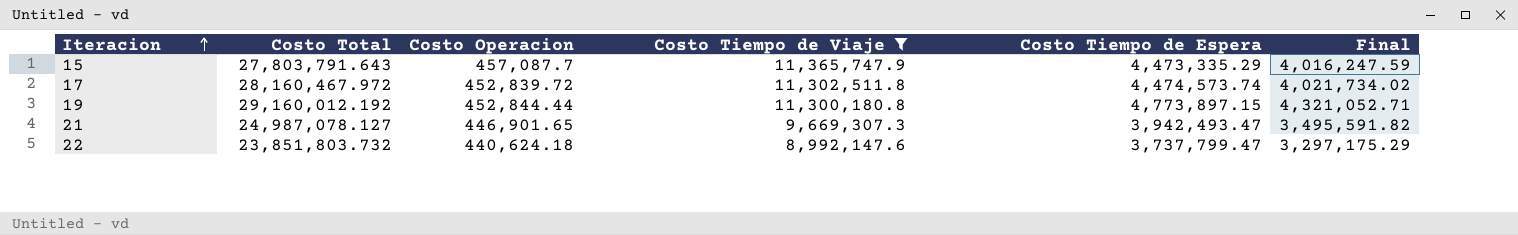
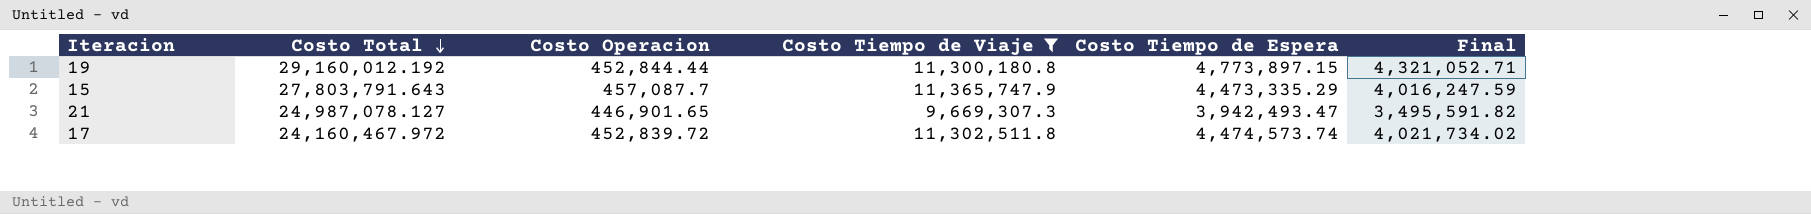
row order: Iteracion ascending -> Costo Total descending
row 22: 23,851,803.732 | 440,624.18 | 8,992,147.6 | 3,737,799.47 | 3,297,175.29 -> none
17 | Costo Total: 28,160,467.972 -> 24,160,467.972

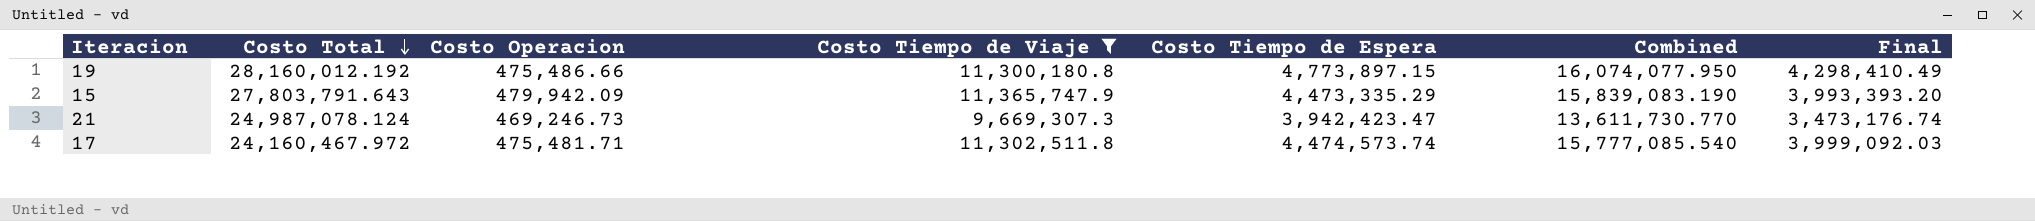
column Combined | formula: none -> [Costo Tiempo de Viaje] + [Costo Tiempo de Espera]
19 | Costo Total: 29,160,012.192 -> 28,160,012.192
19 | Costo Operacion: 452,844.44 -> 475,486.66
19 | Final: 4,321,052.71 -> 4,298,410.49
15 | Costo Operacion: 457,087.7 -> 479,942.09
15 | Final: 4,016,247.59 -> 3,993,393.20
21 | Costo Total: 24,987,078.127 -> 24,987,078.124
21 | Costo Operacion: 446,901.65 -> 469,246.73
21 | Costo Tiempo de Espera: 3,942,493.47 -> 3,942,423.47
21 | Final: 3,495,591.82 -> 3,473,176.74
17 | Costo Operacion: 452,839.72 -> 475,481.71
17 | Final: 4,021,734.02 -> 3,999,092.03

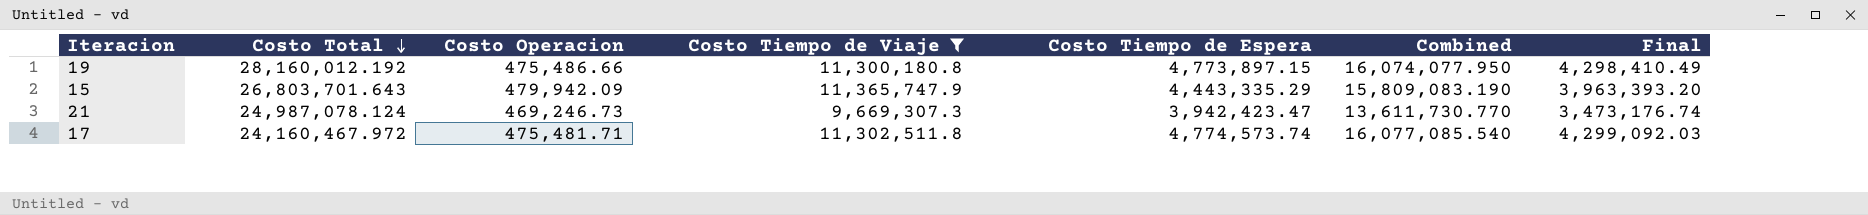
15 | Costo Total: 27,803,791.643 -> 26,803,701.643
15 | Costo Tiempo de Espera: 4,473,335.29 -> 4,443,335.29
15 | Combined: 15,839,083.190 -> 15,809,083.190
15 | Final: 3,993,393.20 -> 3,963,393.20
17 | Costo Tiempo de Espera: 4,474,573.74 -> 4,774,573.74
17 | Combined: 15,777,085.540 -> 16,077,085.540
17 | Final: 3,999,092.03 -> 4,299,092.03

